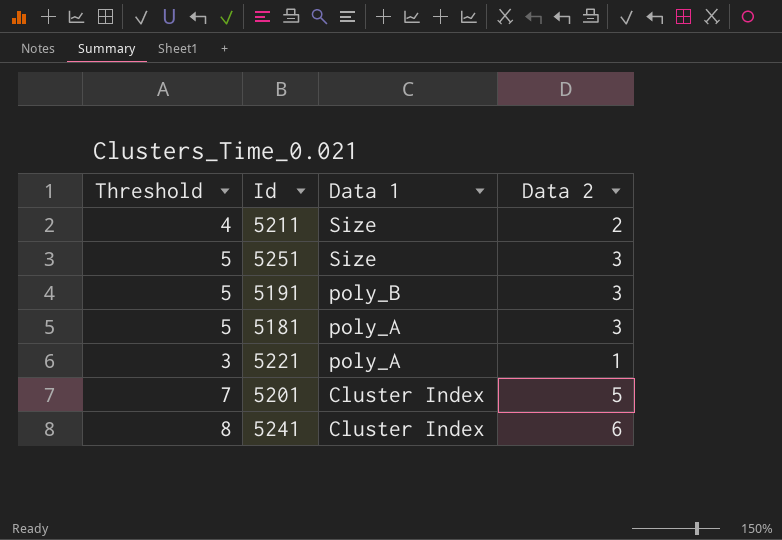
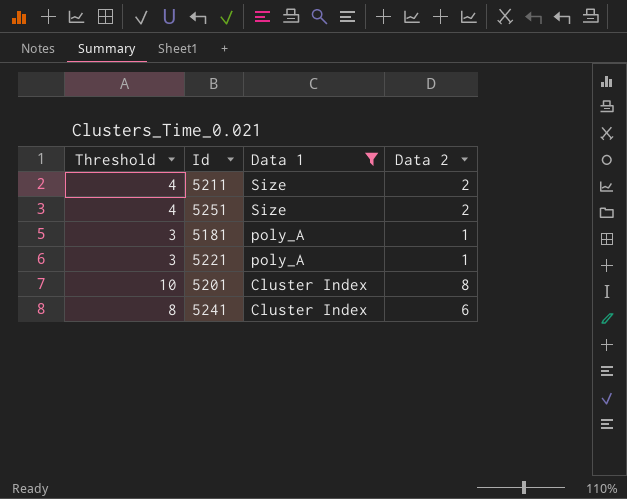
filter: none -> Data 1 != poly_B
5251 | Threshold: 5 -> 4
5251 | Data 2: 3 -> 2
5181 | Threshold: 5 -> 3
5181 | Data 2: 3 -> 1
5201 | Threshold: 7 -> 10
5201 | Data 2: 5 -> 8

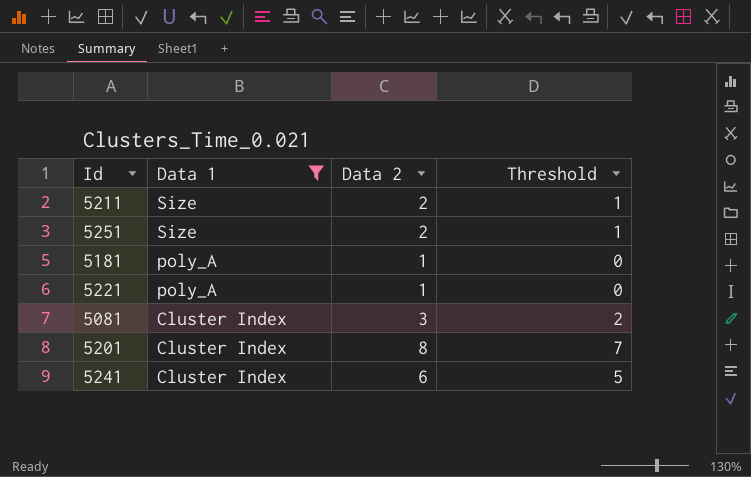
column Threshold | formula: [Data 2] + 2 -> [Data 2] - 1
column Threshold | position: 1 -> 4
row 5081: none -> Cluster Index | 3 | 2

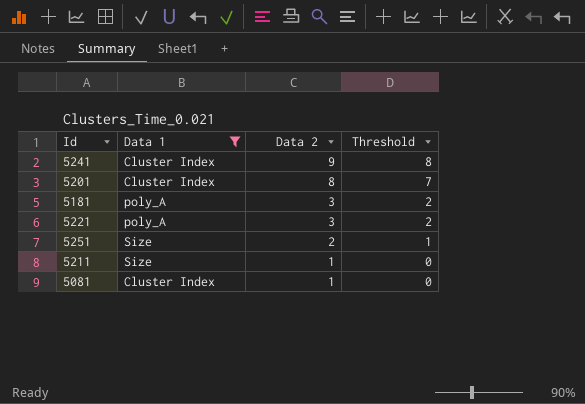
row order: Data 1 descending -> Data 2 descending
5241 | Data 2: 6 -> 9
5241 | Threshold: 5 -> 8
5181 | Data 2: 1 -> 3
5181 | Threshold: 0 -> 2
5221 | Data 2: 1 -> 3
5221 | Threshold: 0 -> 2
5211 | Data 2: 2 -> 1
5211 | Threshold: 1 -> 0
5081 | Data 2: 3 -> 1
5081 | Threshold: 2 -> 0

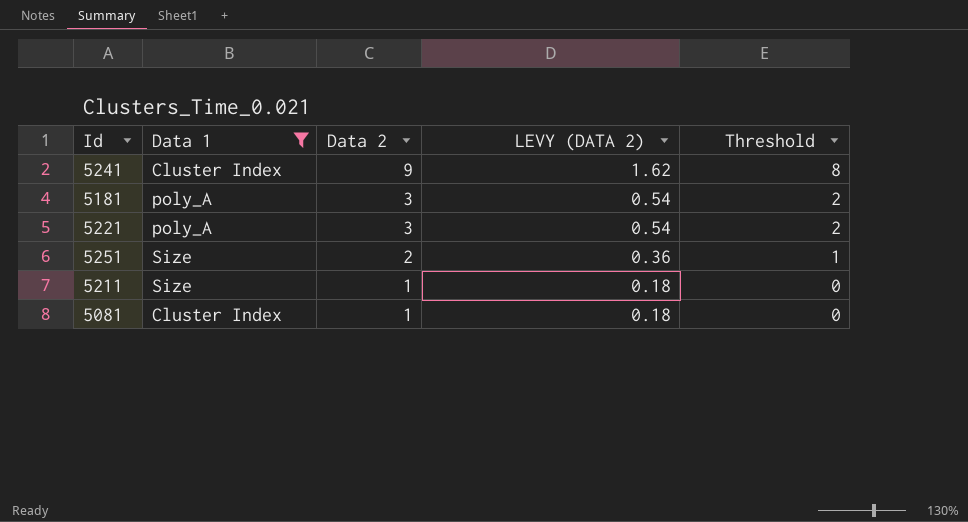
column LEVY (DATA 2) | formula: none -> [Data 2] * 0.18
row 5201: Cluster Index | 8 | 7 -> none

